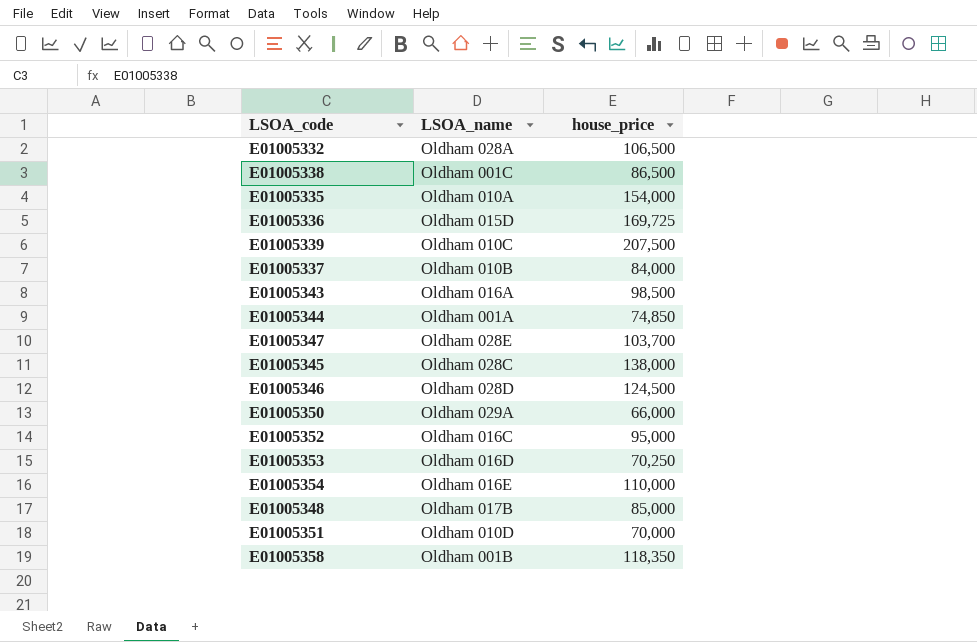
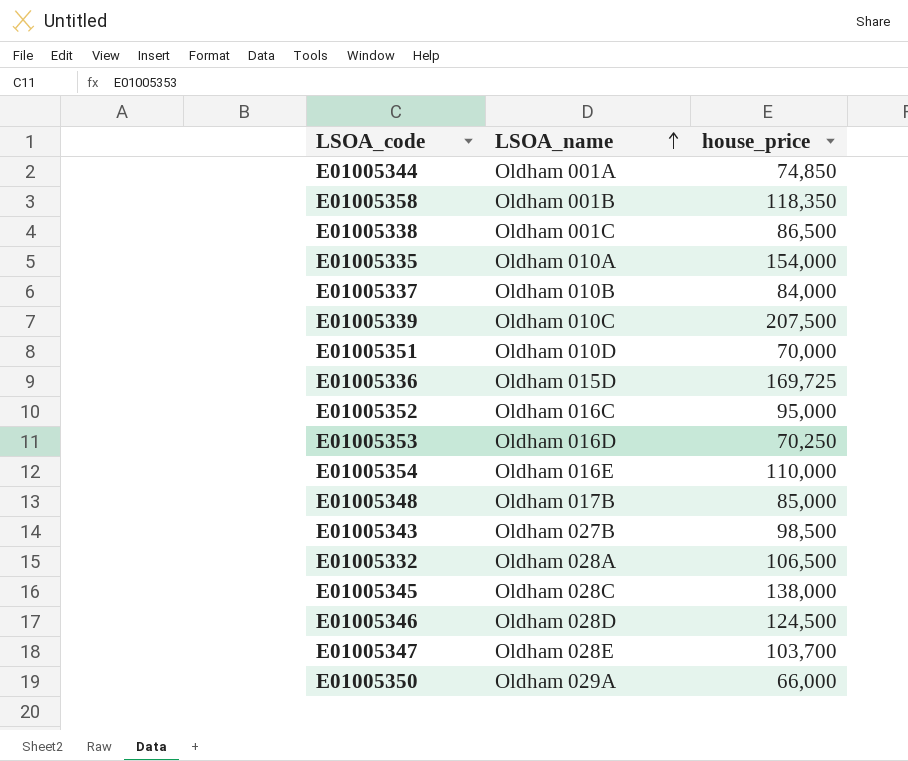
row order: none -> LSOA_name ascending
E01005343 | LSOA_name: Oldham 016A -> Oldham 027B

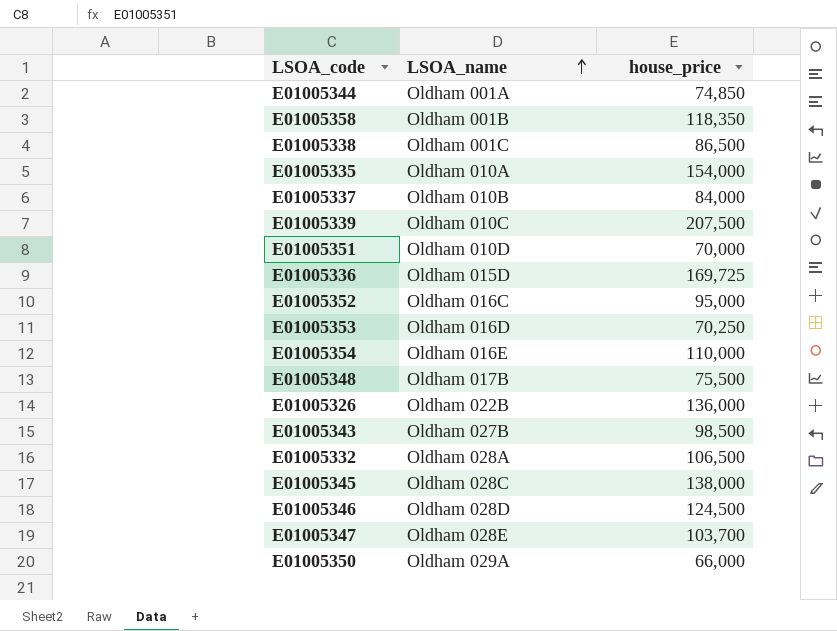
E01005348 | house_price: 85,000 -> 75,500
row E01005326: none -> Oldham 022B | 136,000

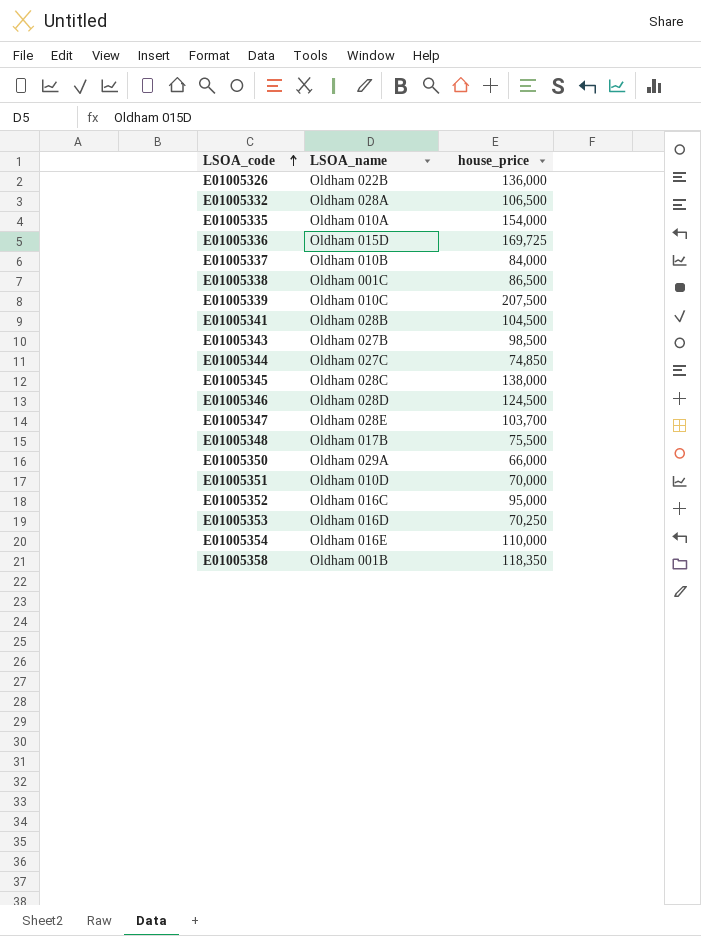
row order: LSOA_name ascending -> LSOA_code ascending
row E01005341: none -> Oldham 028B | 104,500
E01005344 | LSOA_name: Oldham 001A -> Oldham 027C

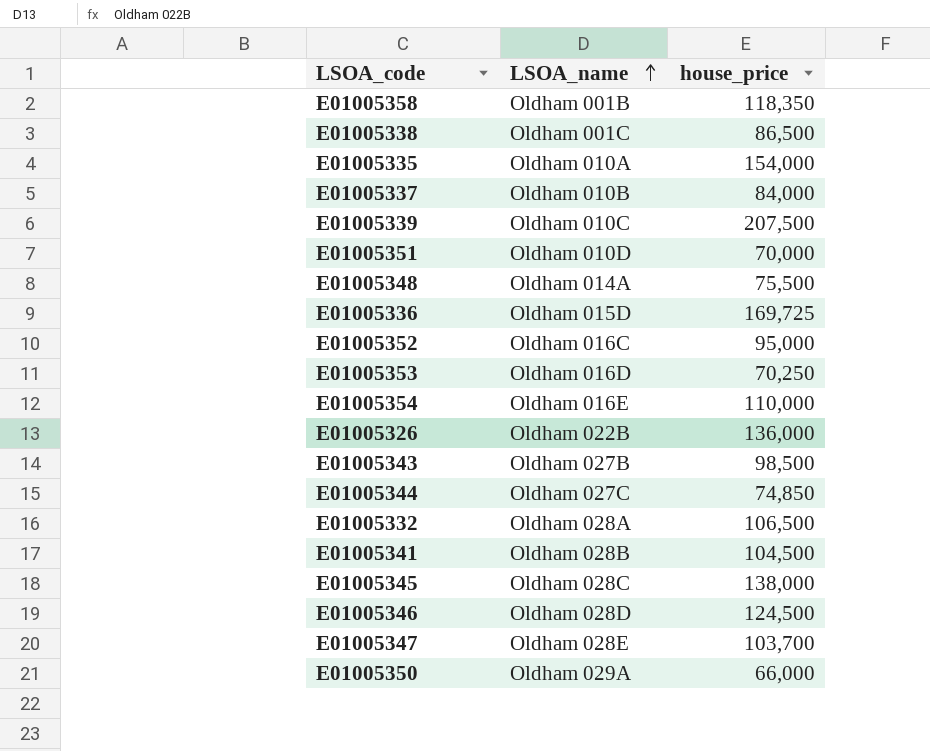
row order: LSOA_code ascending -> LSOA_name ascending
E01005348 | LSOA_name: Oldham 017B -> Oldham 014A

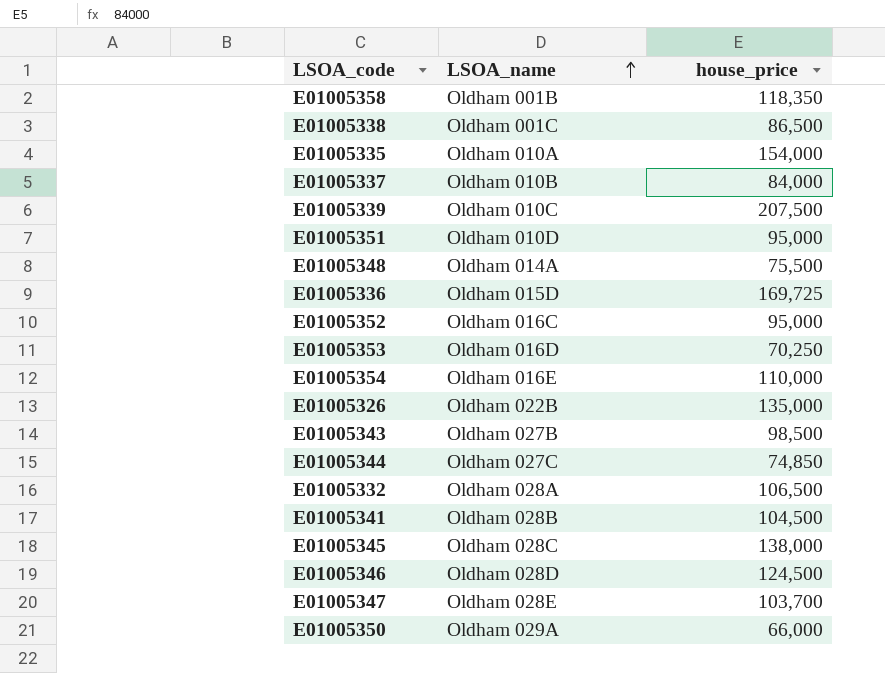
E01005351 | house_price: 70,000 -> 95,000
E01005326 | house_price: 136,000 -> 135,000

